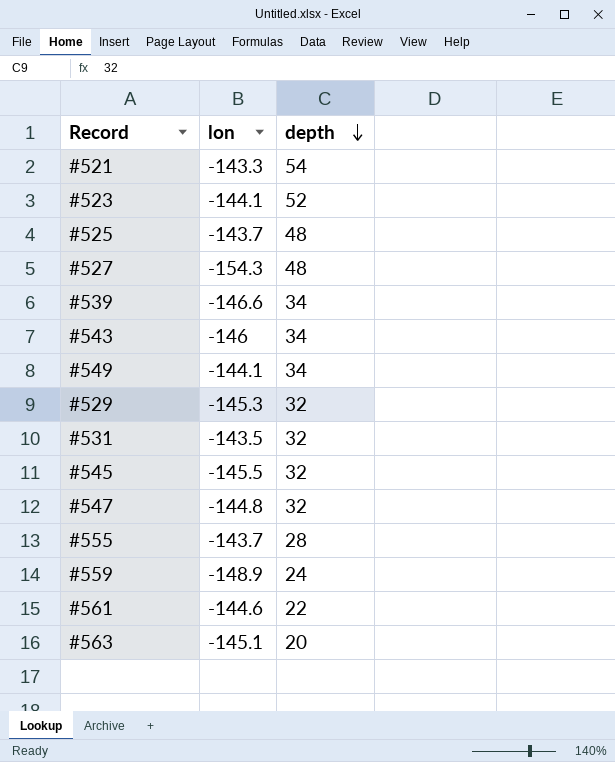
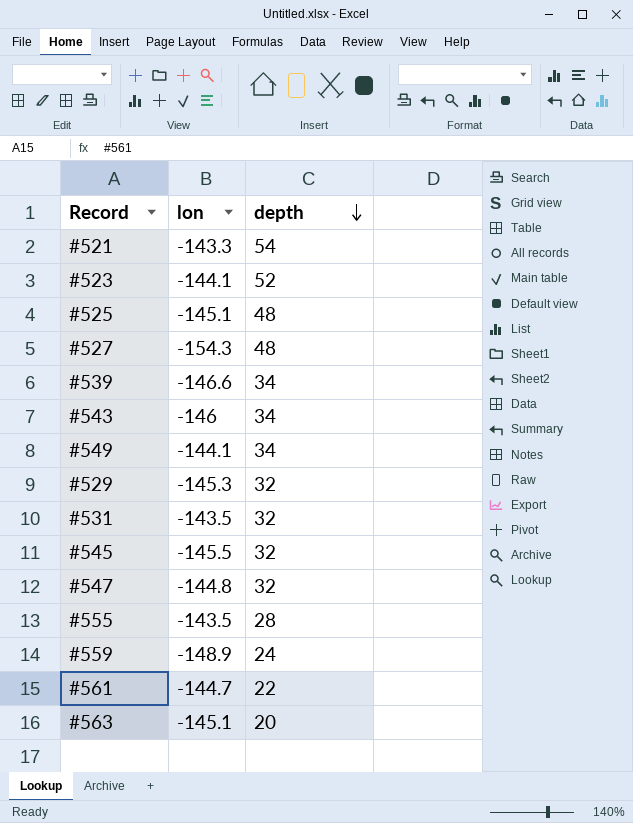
#525 | lon: -143.7 -> -145.1
#555 | lon: -143.7 -> -143.5
#561 | lon: -144.6 -> -144.7

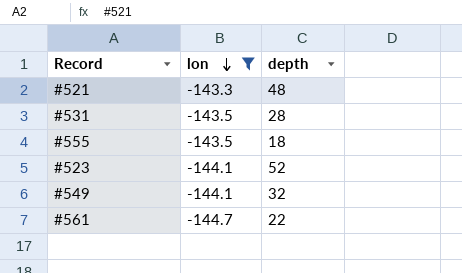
filter: none -> lon >= -144.7
row order: depth descending -> lon descending
#521 | depth: 54 -> 48
#531 | depth: 32 -> 28
#555 | depth: 28 -> 18
#549 | depth: 34 -> 32

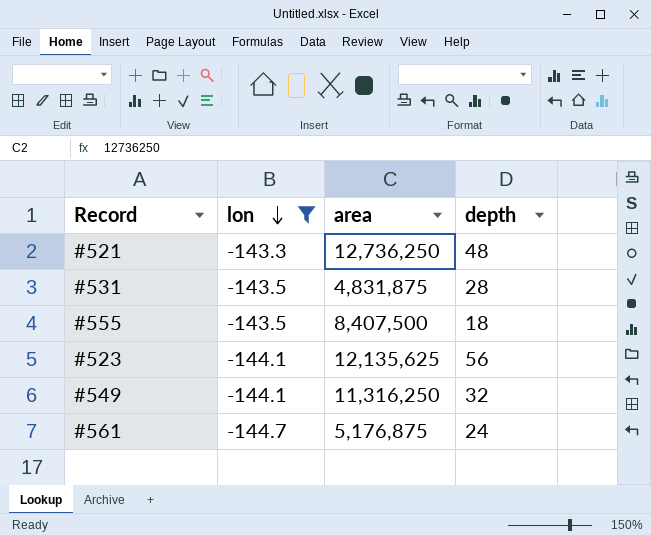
column area | position: none -> 3
#523 | depth: 52 -> 56
#561 | depth: 22 -> 24

